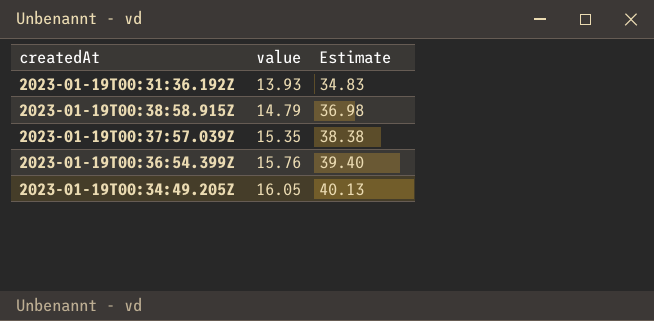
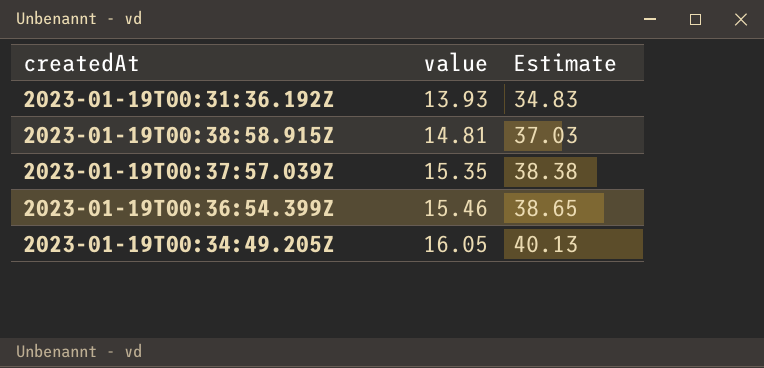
2023-01-19T00:38:58.915Z | value: 14.79 -> 14.81
2023-01-19T00:38:58.915Z | Estimate: 36.98 -> 37.03
2023-01-19T00:36:54.399Z | value: 15.76 -> 15.46
2023-01-19T00:36:54.399Z | Estimate: 39.40 -> 38.65

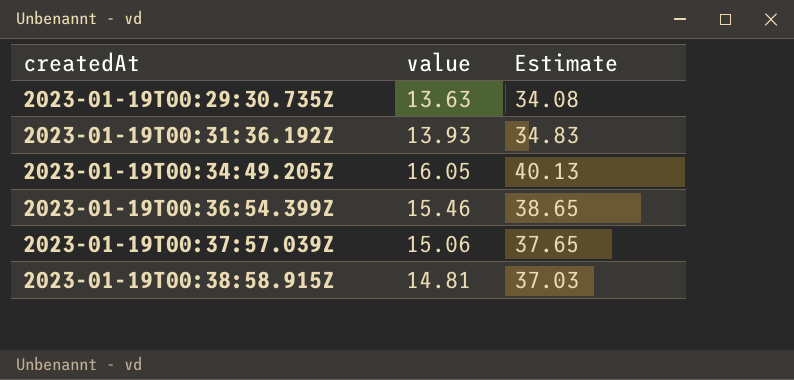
row order: value ascending -> createdAt ascending
row 2023-01-19T00:29:30.735Z: none -> 13.63 | 34.08
2023-01-19T00:37:57.039Z | value: 15.35 -> 15.06
2023-01-19T00:37:57.039Z | Estimate: 38.38 -> 37.65

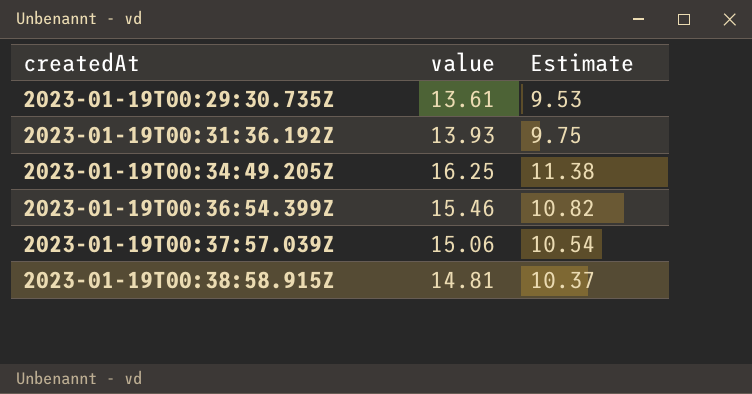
column Estimate | formula: [value] * 2.5 -> [value] * 0.7
2023-01-19T00:29:30.735Z | value: 13.63 -> 13.61
2023-01-19T00:34:49.205Z | value: 16.05 -> 16.25

